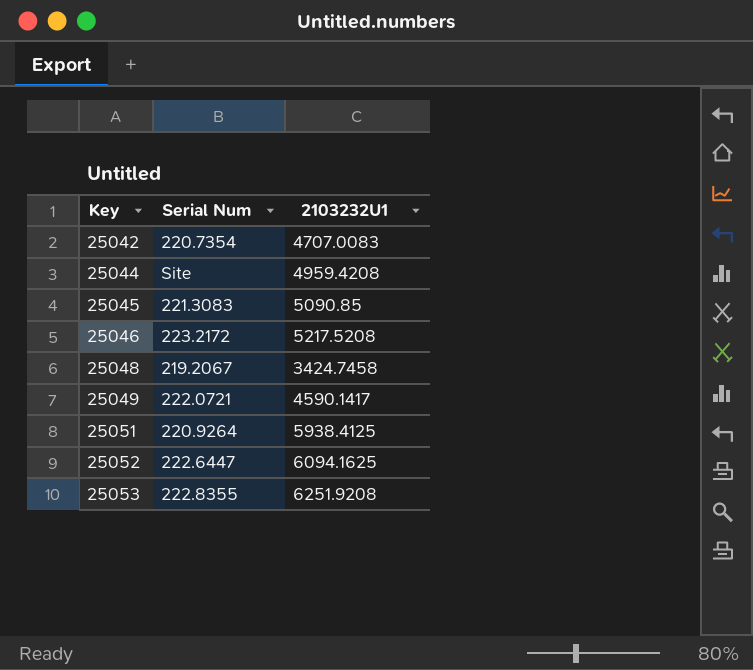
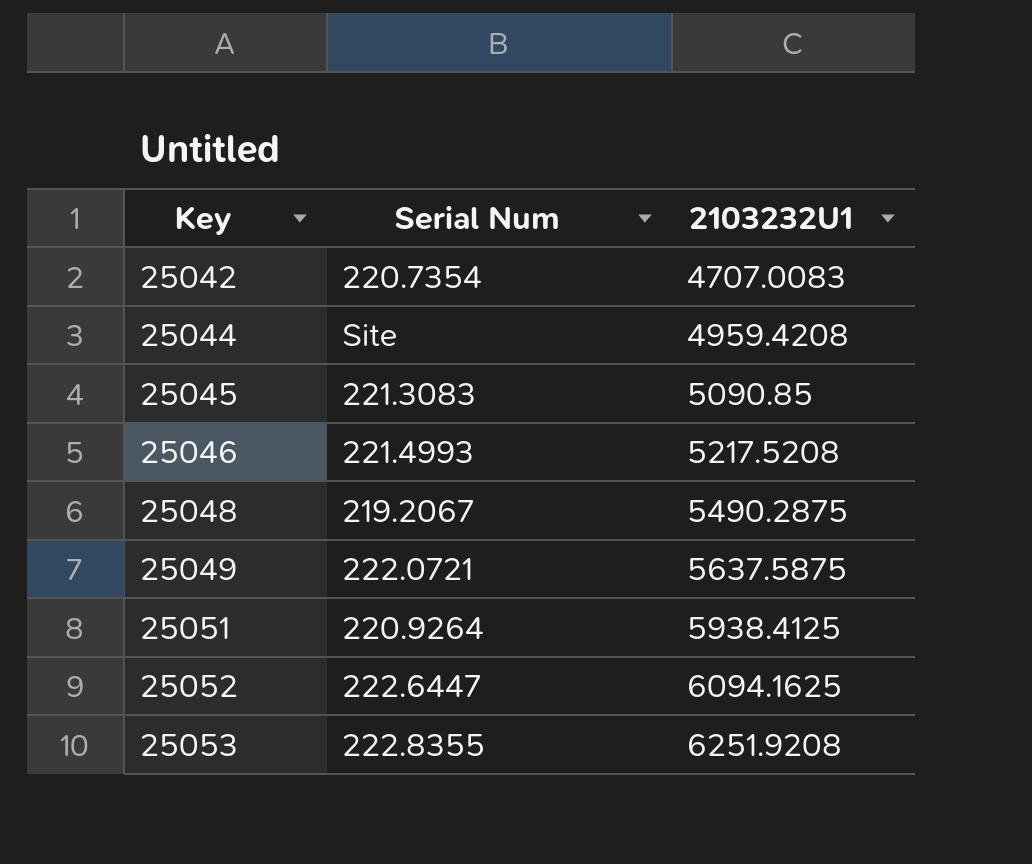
25046 | Serial Num: 223.2172 -> 221.4993
25048 | 2103232U1: 3424.7458 -> 5490.2875
25049 | 2103232U1: 4590.1417 -> 5637.5875

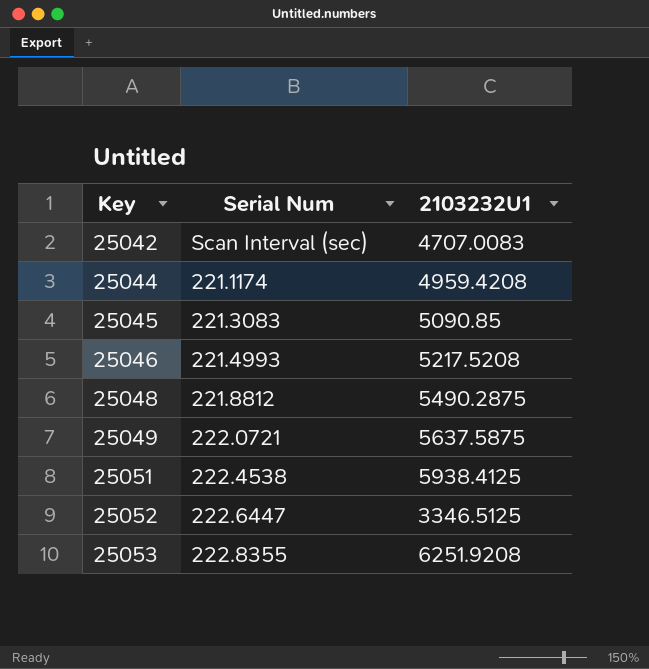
25042 | Serial Num: 220.7354 -> Scan Interval (sec)
25044 | Serial Num: Site -> 221.1174
25048 | Serial Num: 219.2067 -> 221.8812
25051 | Serial Num: 220.9264 -> 222.4538
25052 | 2103232U1: 6094.1625 -> 3346.5125

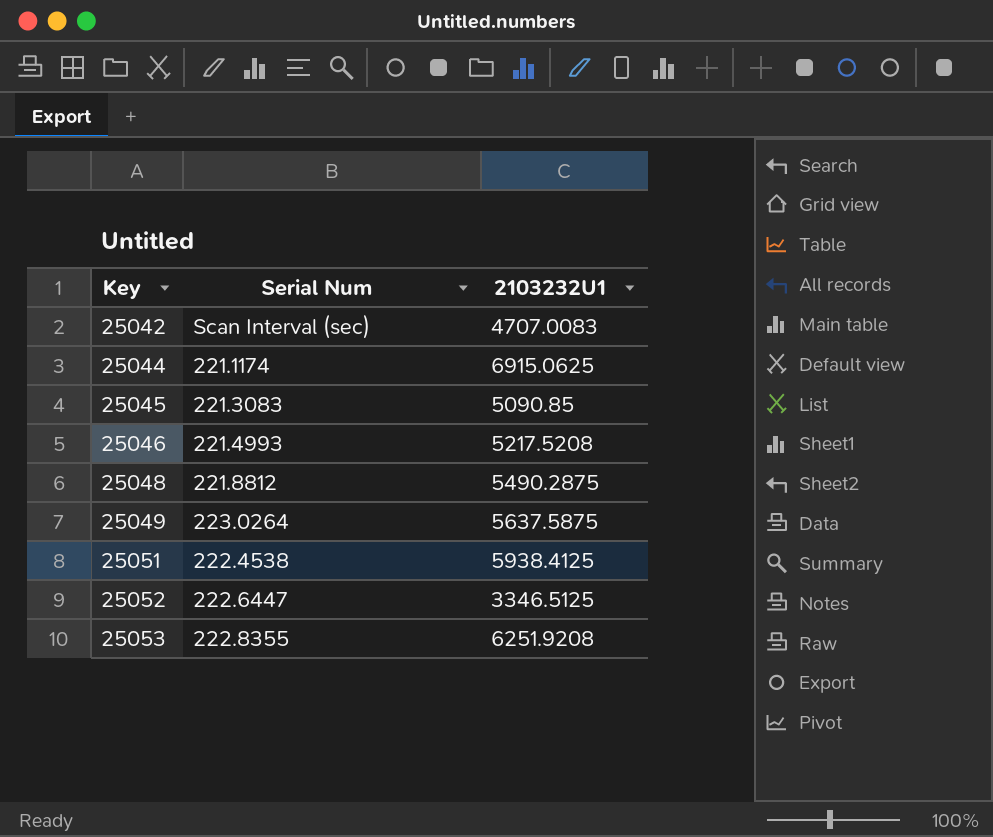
25044 | 2103232U1: 4959.4208 -> 6915.0625
25049 | Serial Num: 222.0721 -> 223.0264

